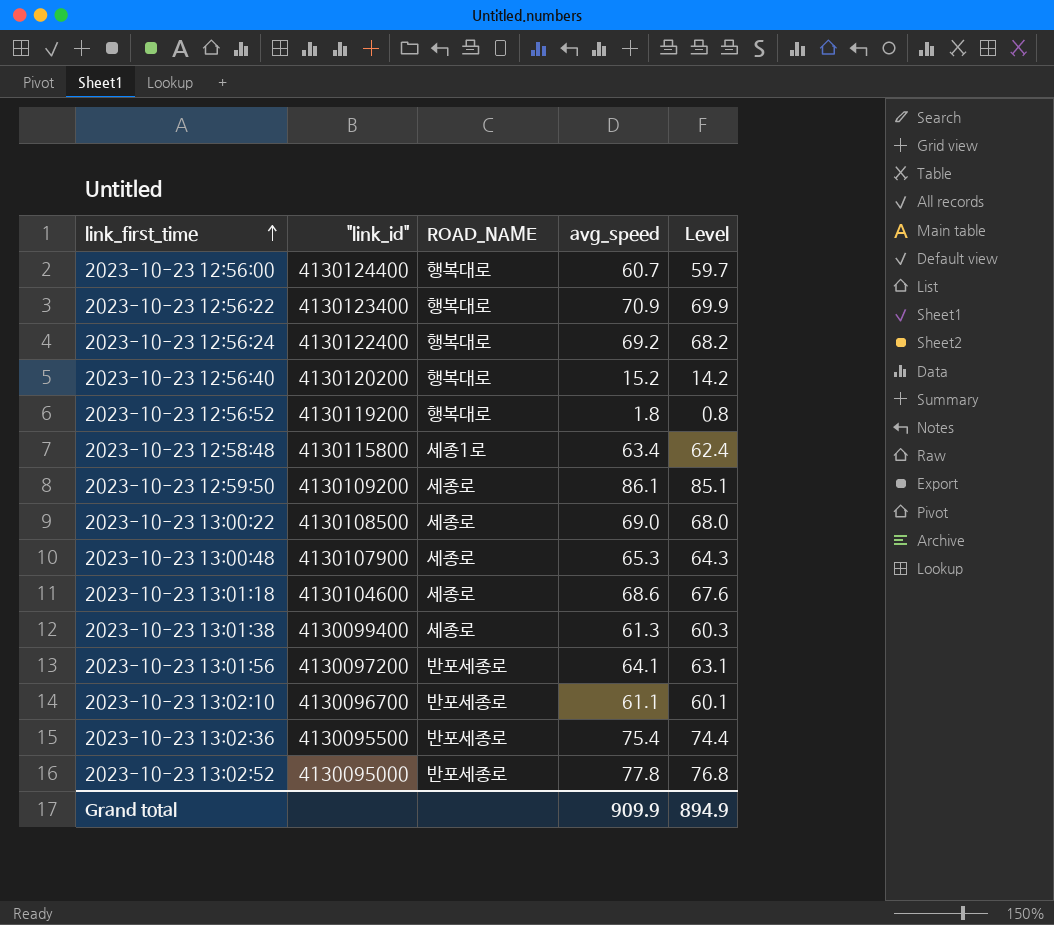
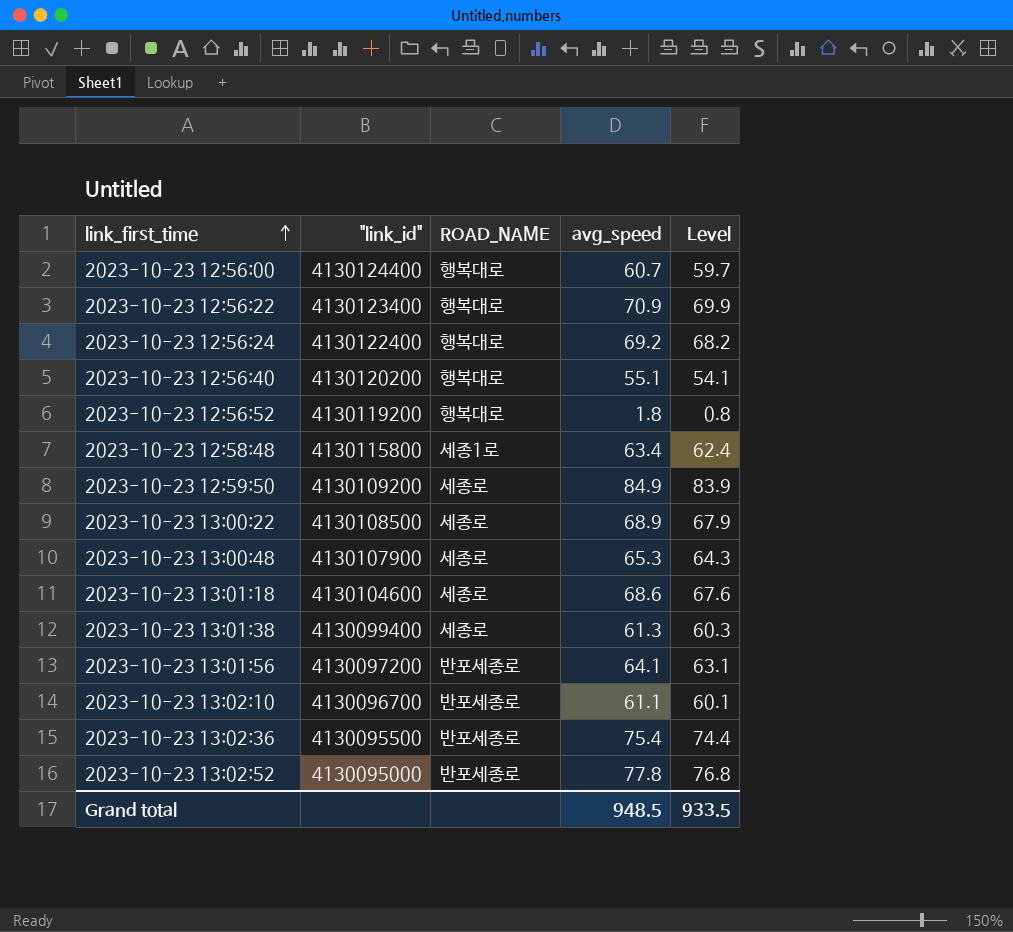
2023-10-23 12:56:40 | avg_speed: 15.2 -> 55.1
2023-10-23 12:56:40 | Level: 14.2 -> 54.1
2023-10-23 12:59:50 | avg_speed: 86.1 -> 84.9
2023-10-23 12:59:50 | Level: 85.1 -> 83.9
2023-10-23 13:00:22 | avg_speed: 69.0 -> 68.9
2023-10-23 13:00:22 | Level: 68.0 -> 67.9
Grand total | avg_speed: 909.9 -> 948.5
Grand total | Level: 894.9 -> 933.5

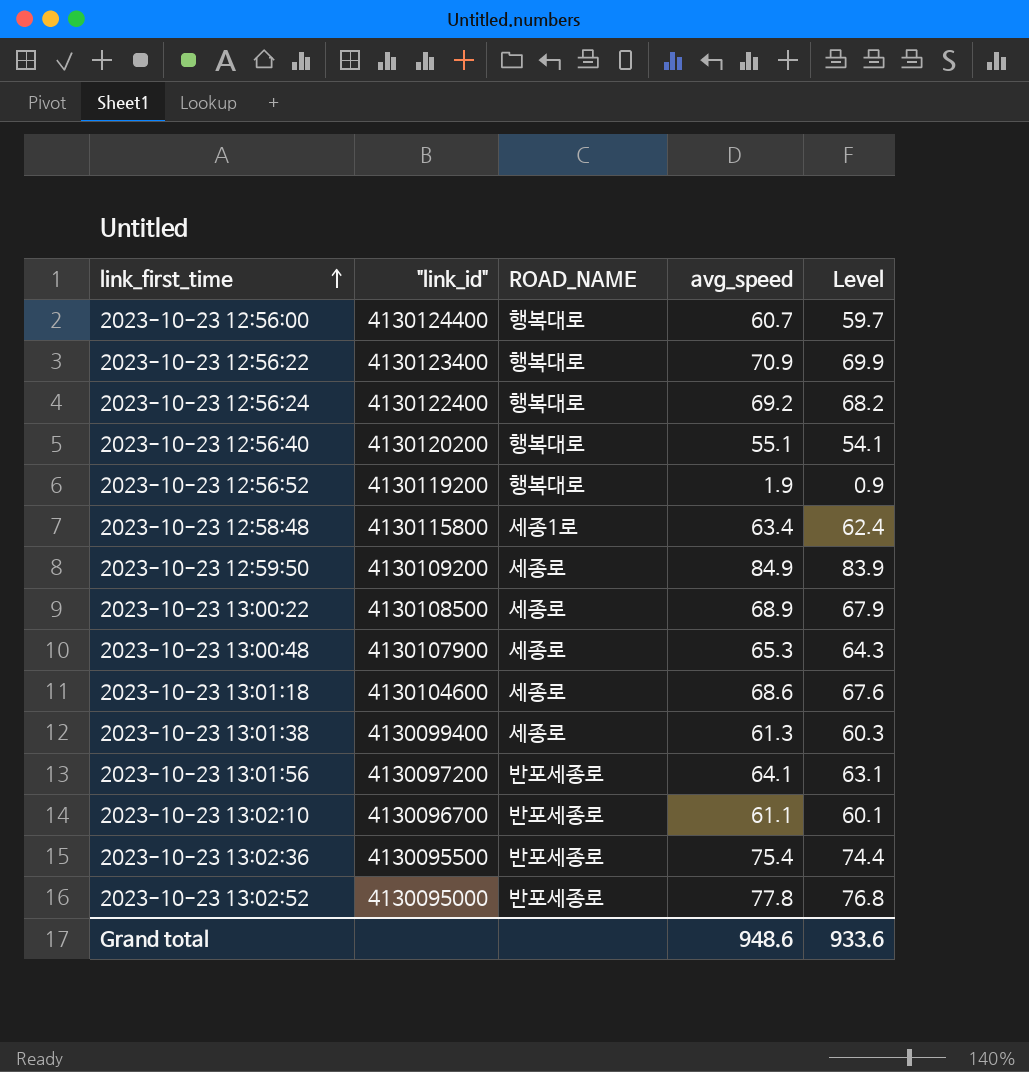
2023-10-23 12:56:52 | avg_speed: 1.8 -> 1.9
2023-10-23 12:56:52 | Level: 0.8 -> 0.9
Grand total | avg_speed: 948.5 -> 948.6
Grand total | Level: 933.5 -> 933.6

